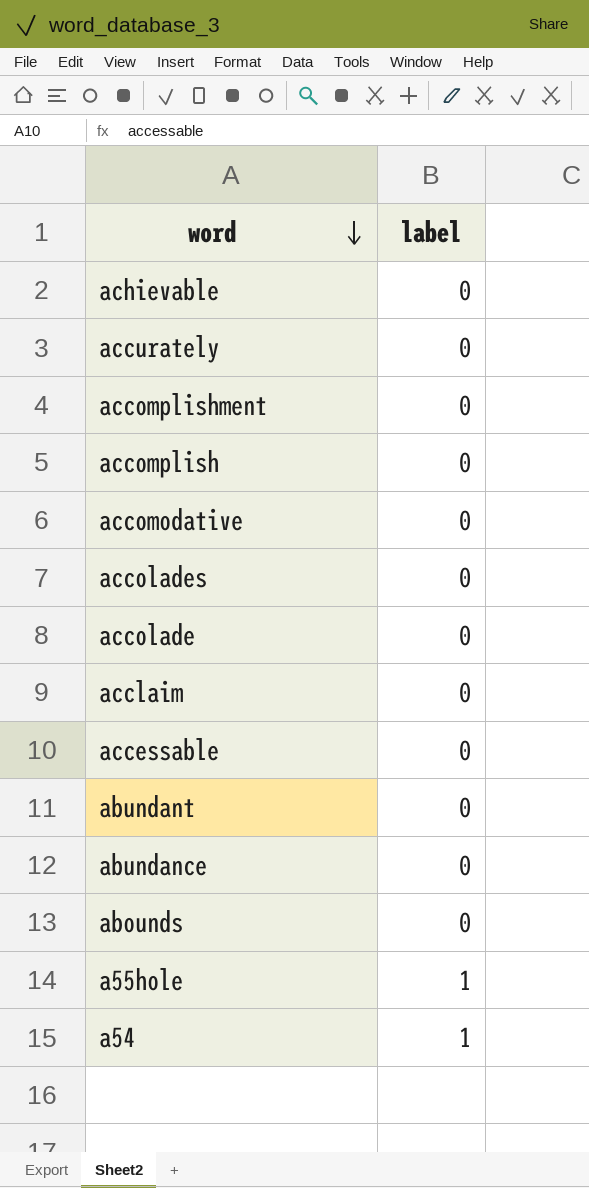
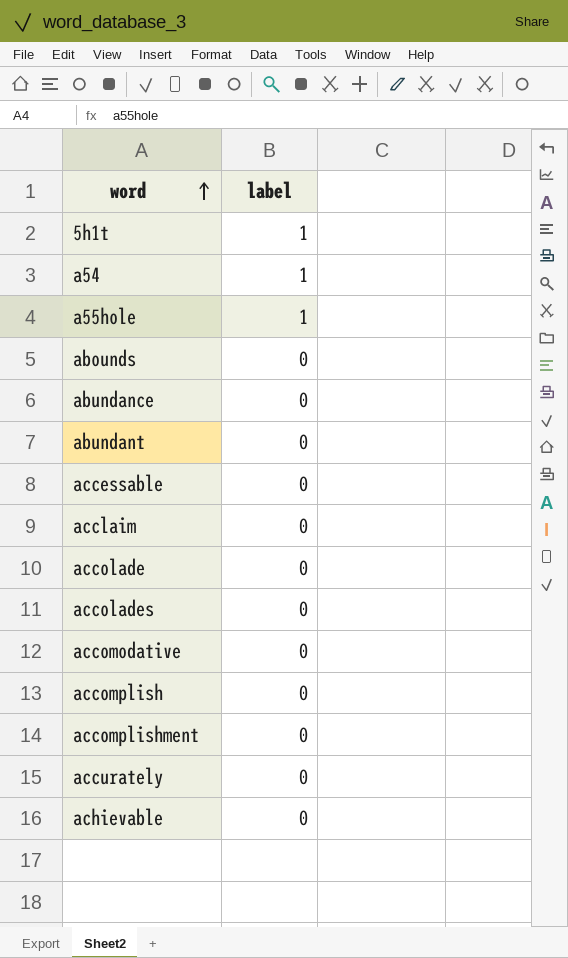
row order: word descending -> word ascending
row 5h1t: none -> 1

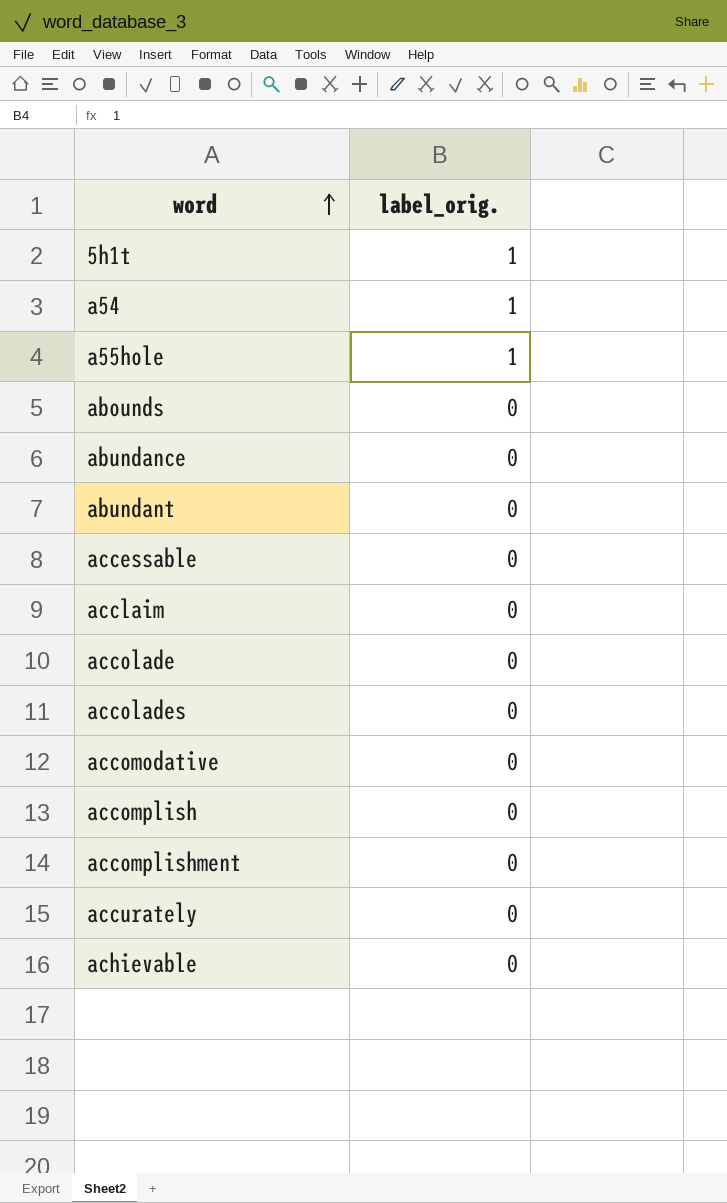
column name: label -> label_orig.

